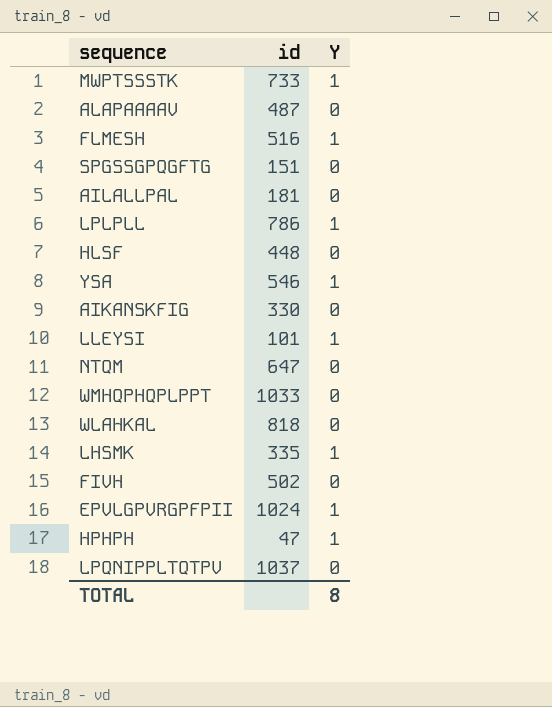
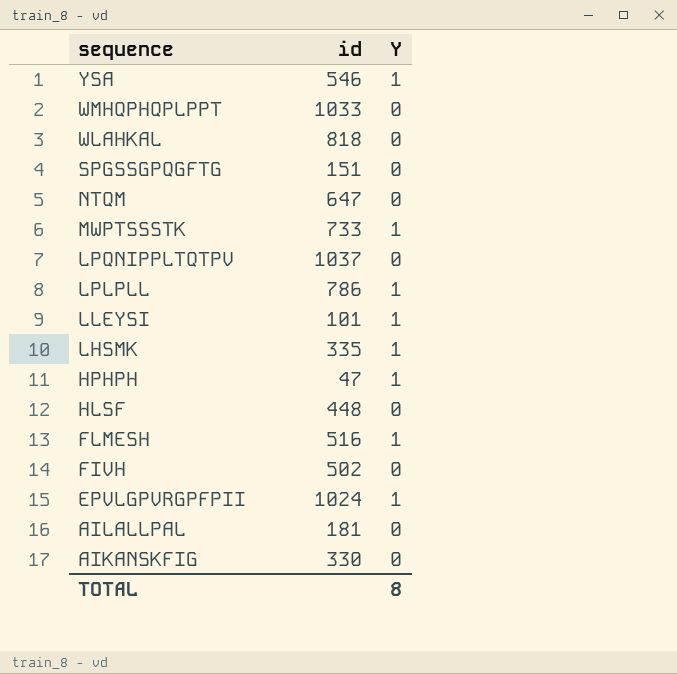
row order: none -> sequence descending
row ALAPAAAAV: 487 | 0 -> none

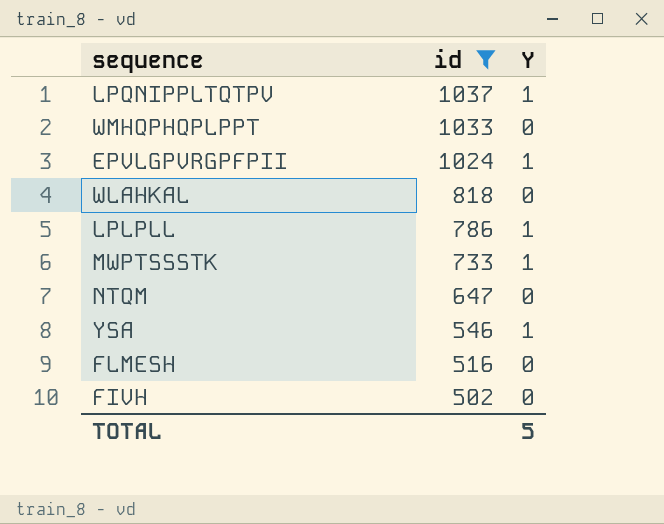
filter: none -> id >= 502
row order: sequence descending -> id descending
LPQNIPPLTQTPV | Y: 0 -> 1
FLMESH | Y: 1 -> 0
TOTAL | Y: 8 -> 5

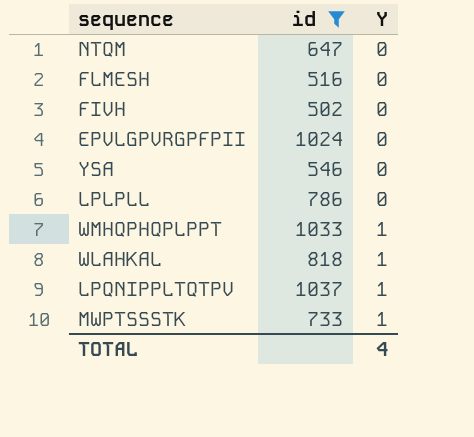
row order: id descending -> Y ascending
EPVLGPVRGPFPII | Y: 1 -> 0
YSA | Y: 1 -> 0
LPLPLL | Y: 1 -> 0
WMHQPHQPLPPT | Y: 0 -> 1
WLAHKAL | Y: 0 -> 1
TOTAL | Y: 5 -> 4

